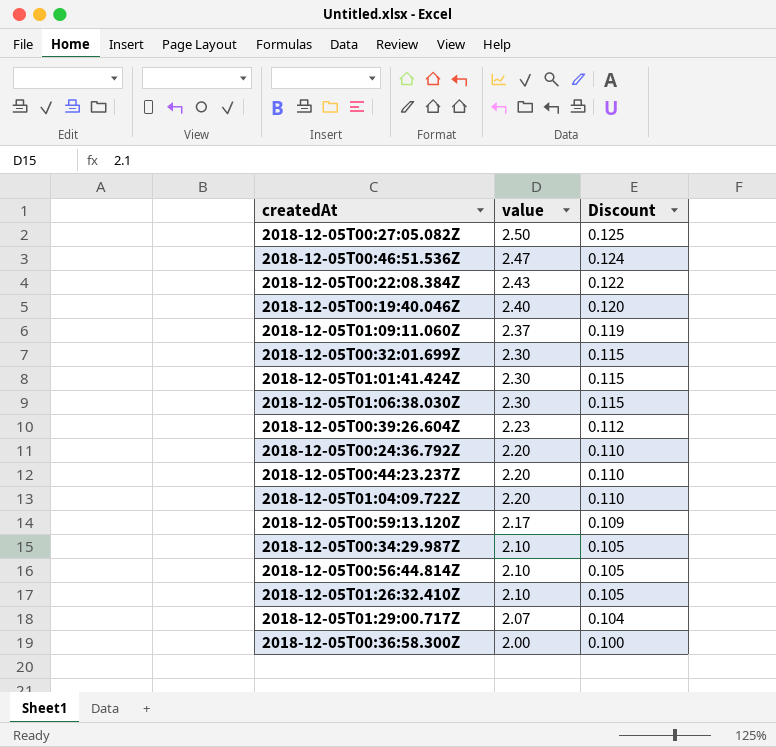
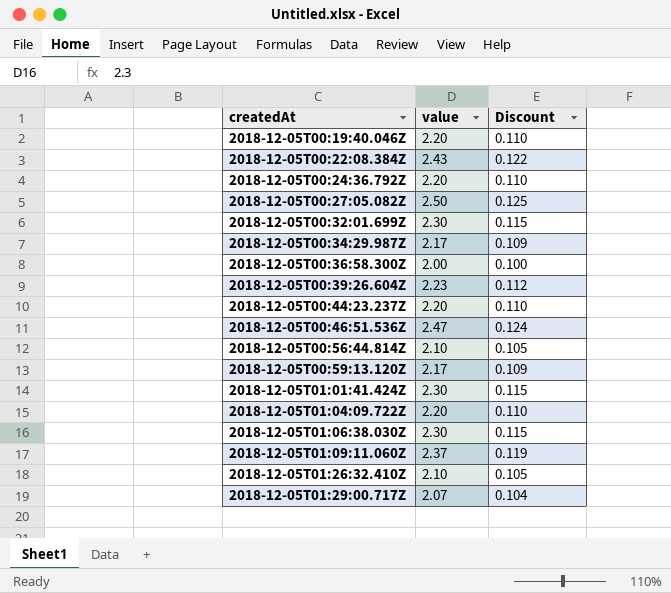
row order: value descending -> createdAt ascending
2018-12-05T00:19:40.046Z | value: 2.40 -> 2.20
2018-12-05T00:19:40.046Z | Discount: 0.120 -> 0.110
2018-12-05T00:34:29.987Z | value: 2.10 -> 2.17
2018-12-05T00:34:29.987Z | Discount: 0.105 -> 0.109

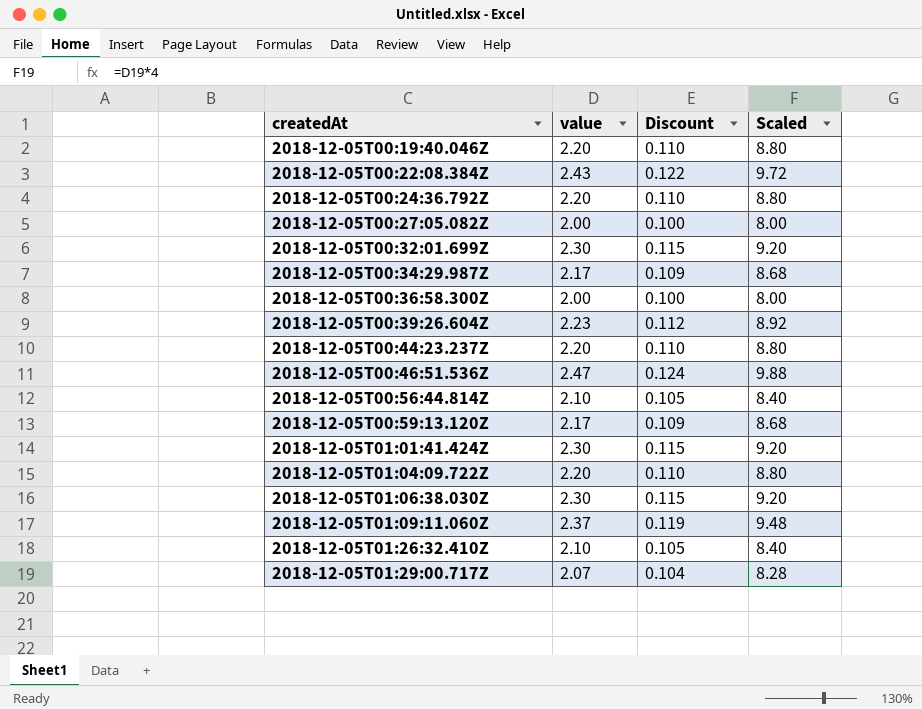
column Scaled | formula: none -> [value] * 4
2018-12-05T00:27:05.082Z | value: 2.50 -> 2.00
2018-12-05T00:27:05.082Z | Discount: 0.125 -> 0.100

